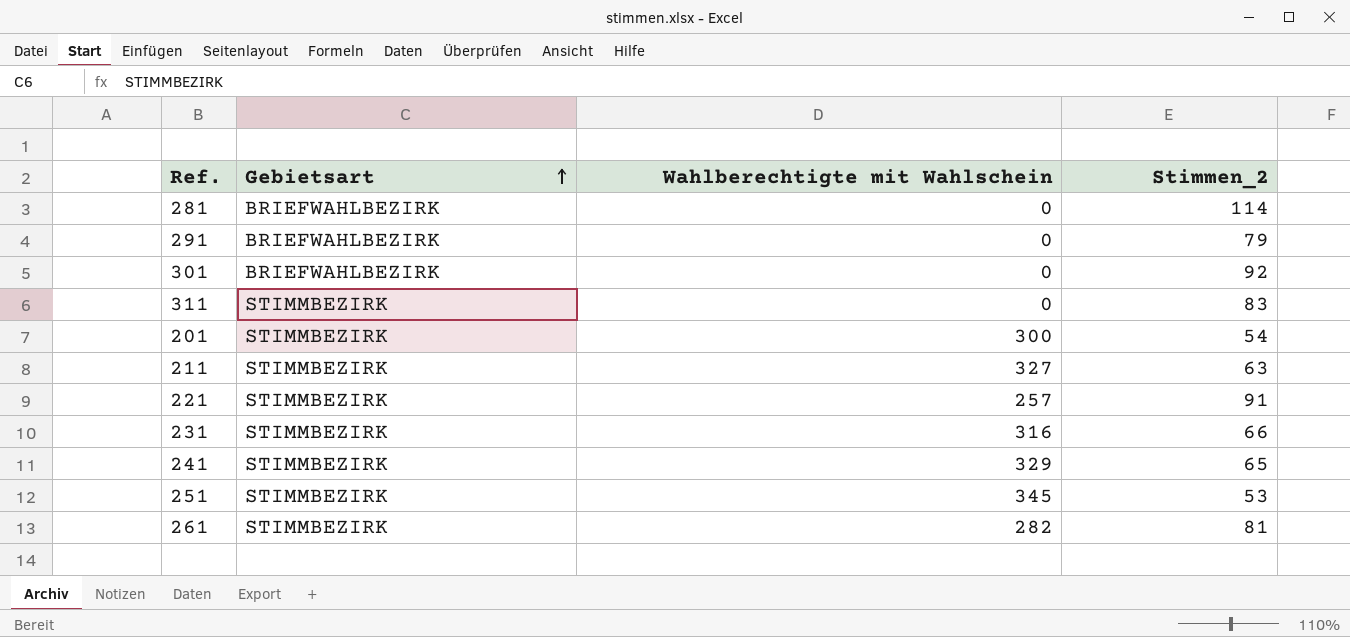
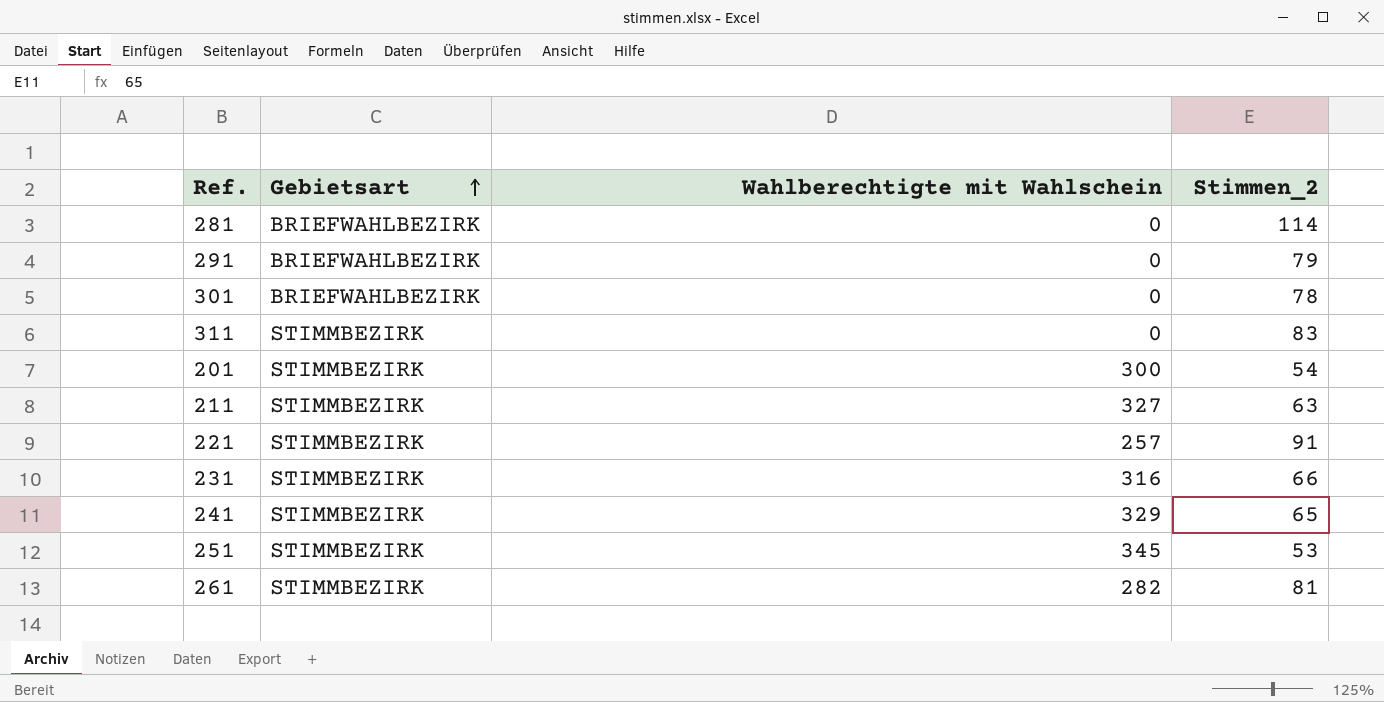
301 | Stimmen_2: 92 -> 78

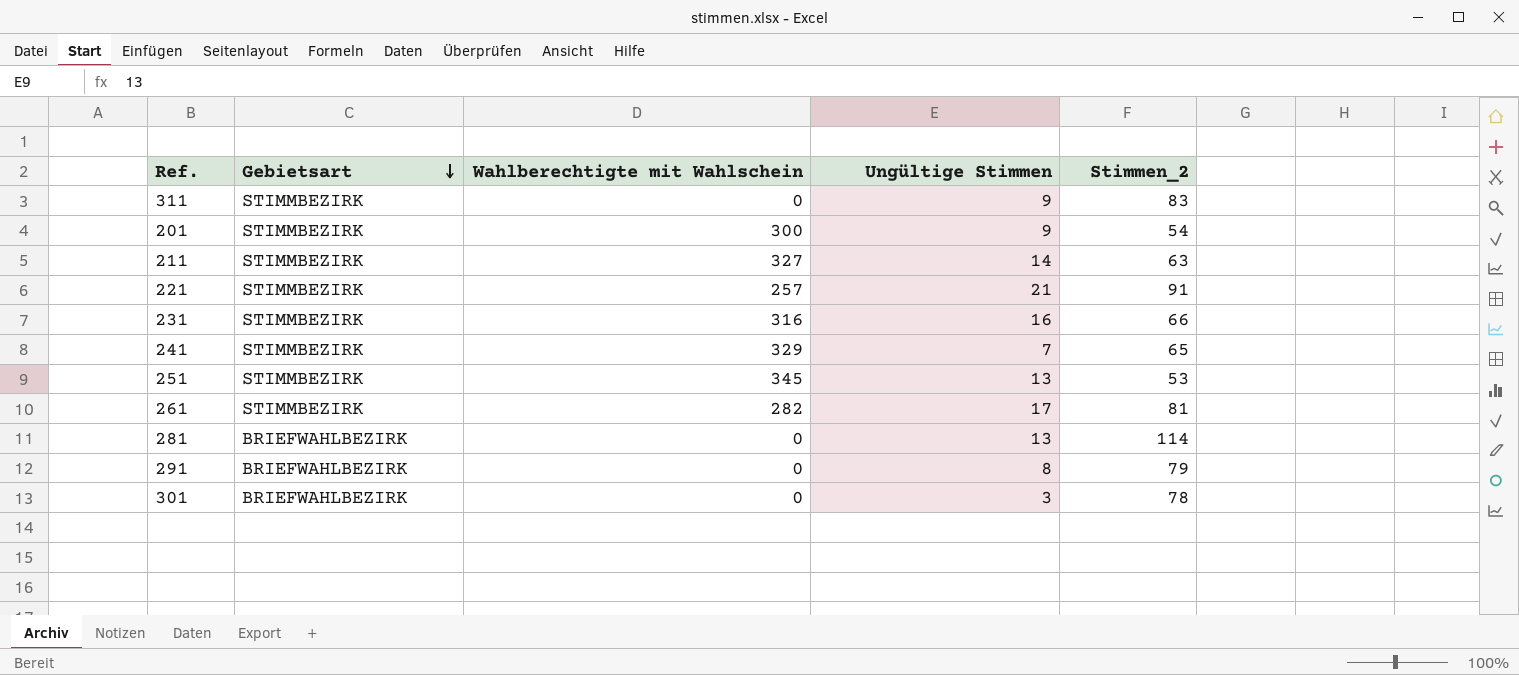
row order: Gebietsart ascending -> Gebietsart descending
column Ungültige Stimmen | position: none -> 4

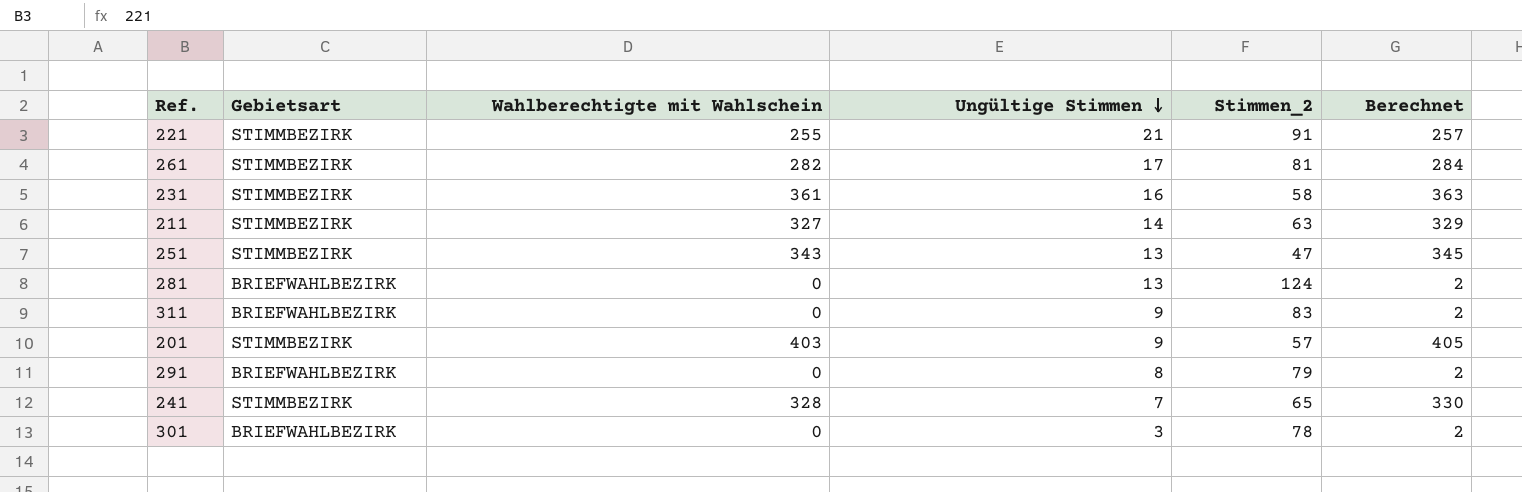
row order: Gebietsart descending -> Ungültige Stimmen descending
column Berechnet | formula: none -> [Wahlberechtigte mit Wahlschein] + 2
221 | Wahlberechtigte mit Wahlschein: 257 -> 255
231 | Wahlberechtigte mit Wahlschein: 316 -> 361
231 | Stimmen_2: 66 -> 58
251 | Wahlberechtigte mit Wahlschein: 345 -> 343
251 | Stimmen_2: 53 -> 47
281 | Stimmen_2: 114 -> 124
311 | Gebietsart: STIMMBEZIRK -> BRIEFWAHLBEZIRK
201 | Wahlberechtigte mit Wahlschein: 300 -> 403
201 | Stimmen_2: 54 -> 57
241 | Wahlberechtigte mit Wahlschein: 329 -> 328

